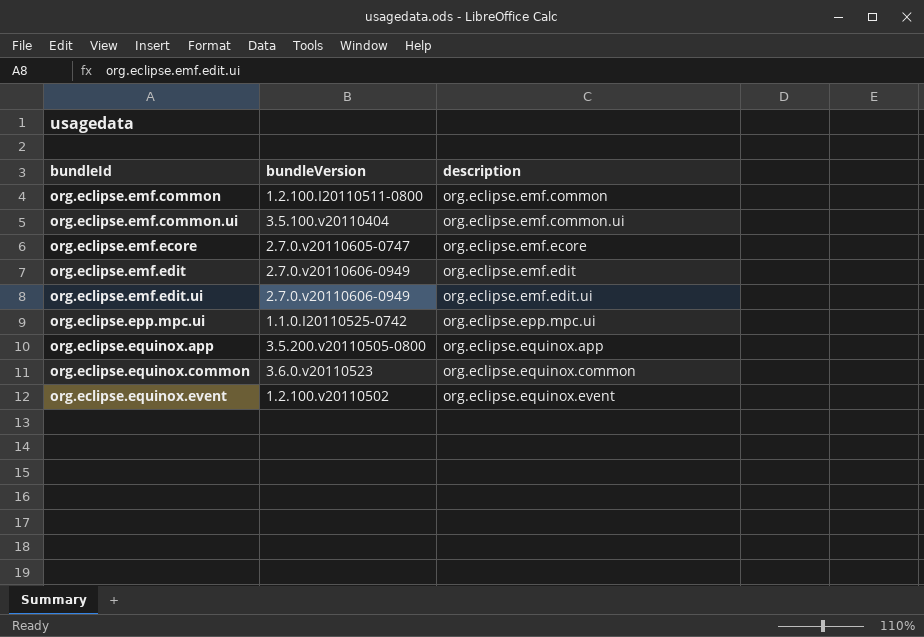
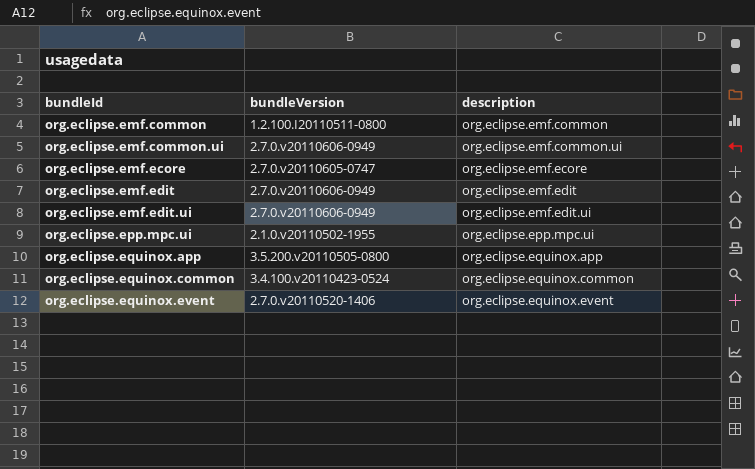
org.eclipse.emf.common.ui | bundleVersion: 3.5.100.v20110404 -> 2.7.0.v20110606-0949
org.eclipse.epp.mpc.ui | bundleVersion: 1.1.0.I20110525-0742 -> 2.1.0.v20110502-1955
org.eclipse.equinox.common | bundleVersion: 3.6.0.v20110523 -> 3.4.100.v20110423-0524
org.eclipse.equinox.event | bundleVersion: 1.2.100.v20110502 -> 2.7.0.v20110520-1406

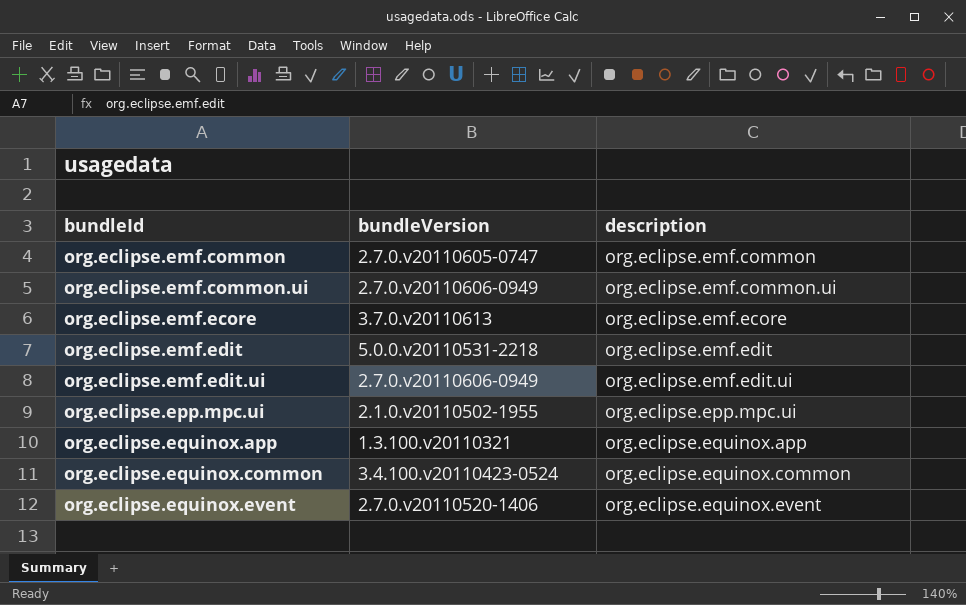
org.eclipse.emf.common | bundleVersion: 1.2.100.I20110511-0800 -> 2.7.0.v20110605-0747
org.eclipse.emf.ecore | bundleVersion: 2.7.0.v20110605-0747 -> 3.7.0.v20110613
org.eclipse.emf.edit | bundleVersion: 2.7.0.v20110606-0949 -> 5.0.0.v20110531-2218
org.eclipse.equinox.app | bundleVersion: 3.5.200.v20110505-0800 -> 1.3.100.v20110321

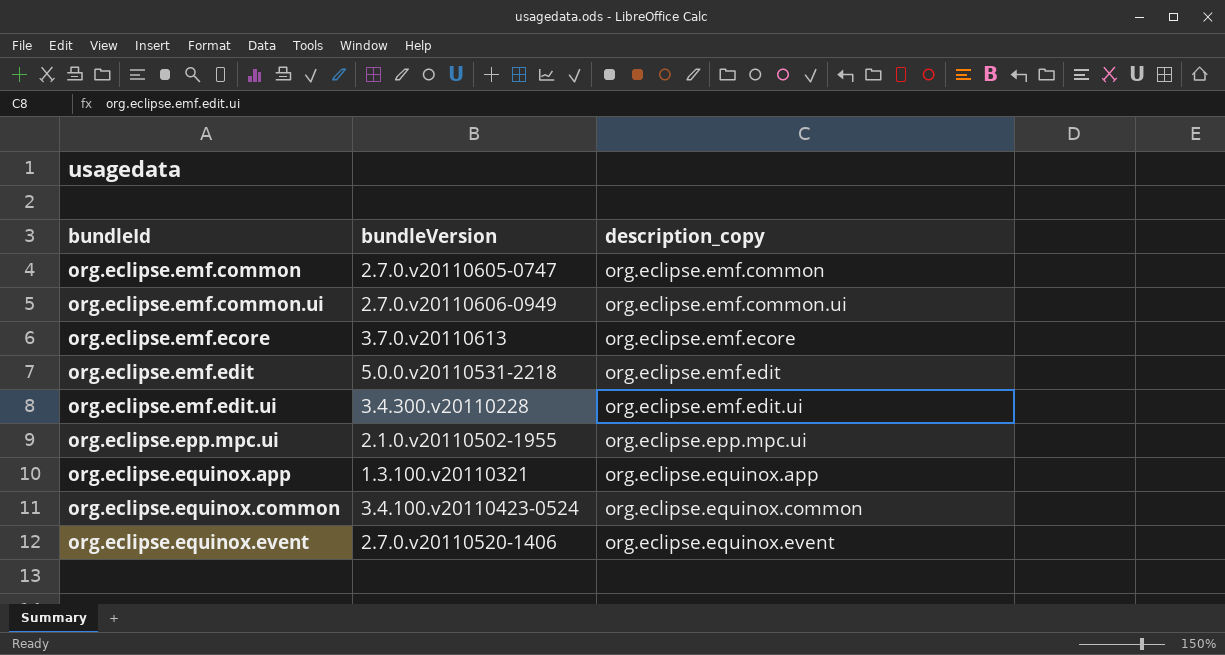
column name: description -> description_copy
org.eclipse.emf.edit.ui | bundleVersion: 2.7.0.v20110606-0949 -> 3.4.300.v20110228

